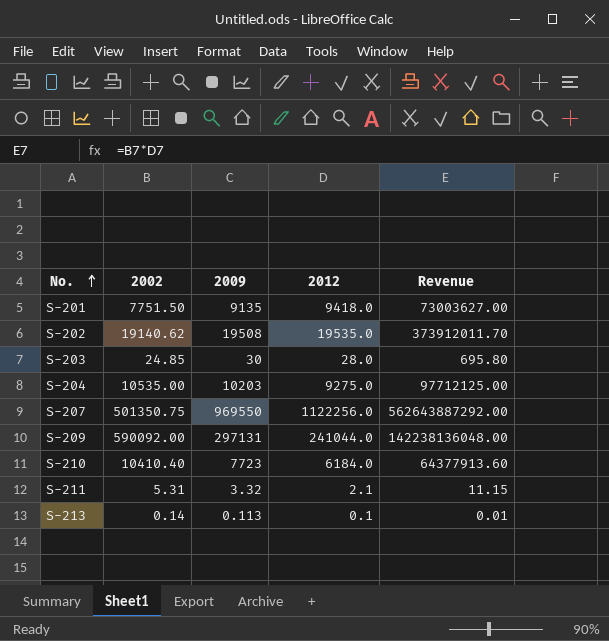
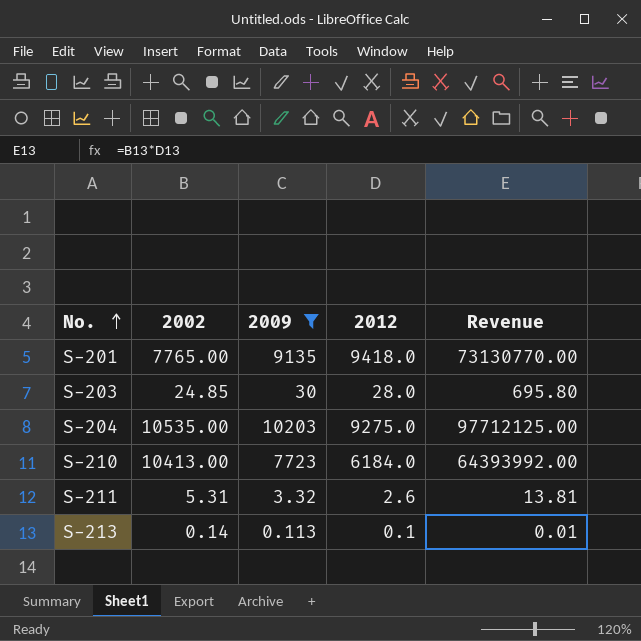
filter: none -> 2009 <= 10203
S-201 | 2002: 7751.50 -> 7765.00
S-201 | Revenue: 73003627.00 -> 73130770.00
S-210 | 2002: 10410.40 -> 10413.00
S-210 | Revenue: 64377913.60 -> 64393992.00
S-211 | 2012: 2.1 -> 2.6
S-211 | Revenue: 11.15 -> 13.81

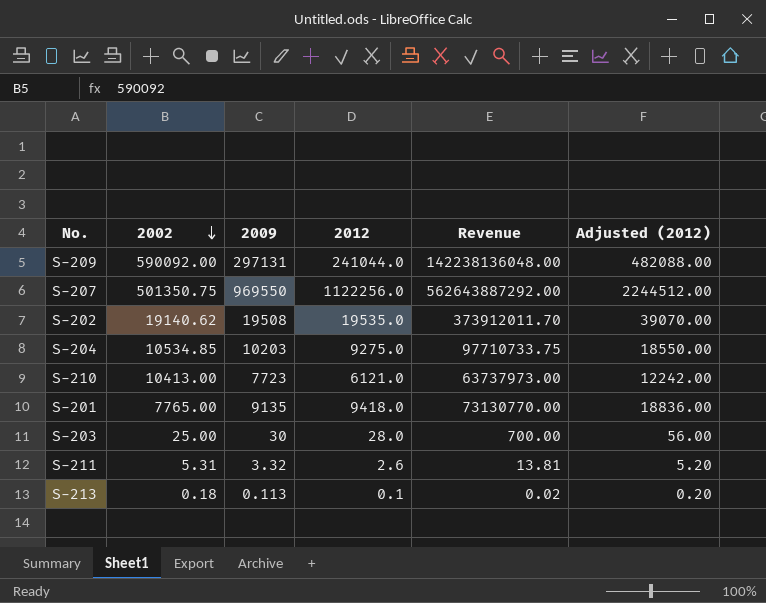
filter: 2009 <= 10203 -> none
row order: No. ascending -> 2002 descending
column Adjusted (2012) | formula: none -> [2012] * 2
S-204 | 2002: 10535.00 -> 10534.85
S-204 | Revenue: 97712125.00 -> 97710733.75
S-210 | 2012: 6184.0 -> 6121.0
S-210 | Revenue: 64393992.00 -> 63737973.00
S-203 | 2002: 24.85 -> 25.00
S-203 | Revenue: 695.80 -> 700.00
S-213 | 2002: 0.14 -> 0.18
S-213 | Revenue: 0.01 -> 0.02

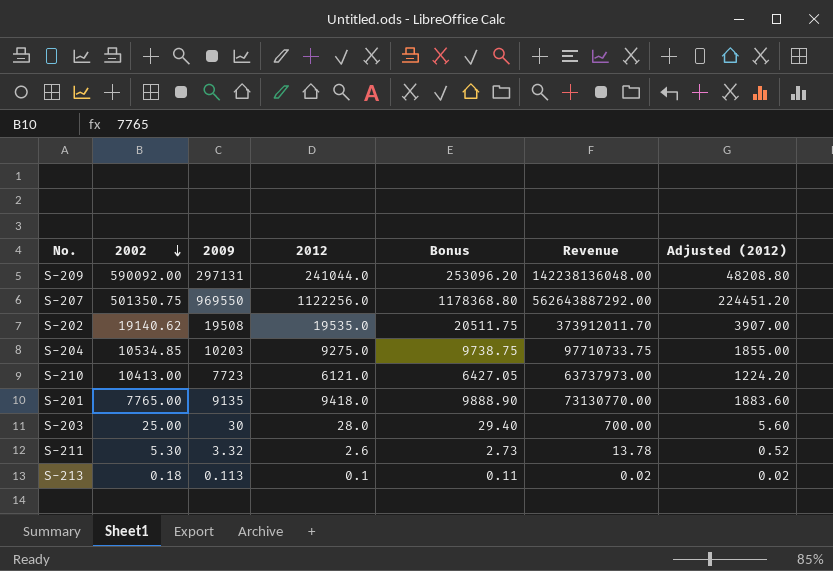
column Bonus | formula: none -> [2012] * 1.05
column Adjusted (2012) | formula: [2012] * 2 -> [2012] * 0.2
S-211 | 2002: 5.31 -> 5.30
S-211 | Revenue: 13.81 -> 13.78

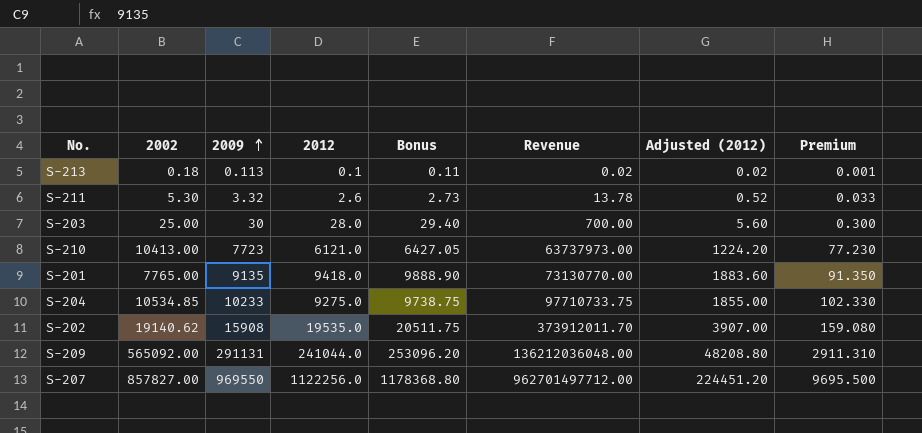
row order: 2002 descending -> 2009 ascending
column Premium | formula: none -> [2009] * 0.01
S-204 | 2009: 10203 -> 10233
S-202 | 2009: 19508 -> 15908
S-209 | 2002: 590092.00 -> 565092.00
S-209 | 2009: 297131 -> 291131
S-209 | Revenue: 142238136048.00 -> 136212036048.00
S-207 | 2002: 501350.75 -> 857827.00
S-207 | Revenue: 562643887292.00 -> 962701497712.00

